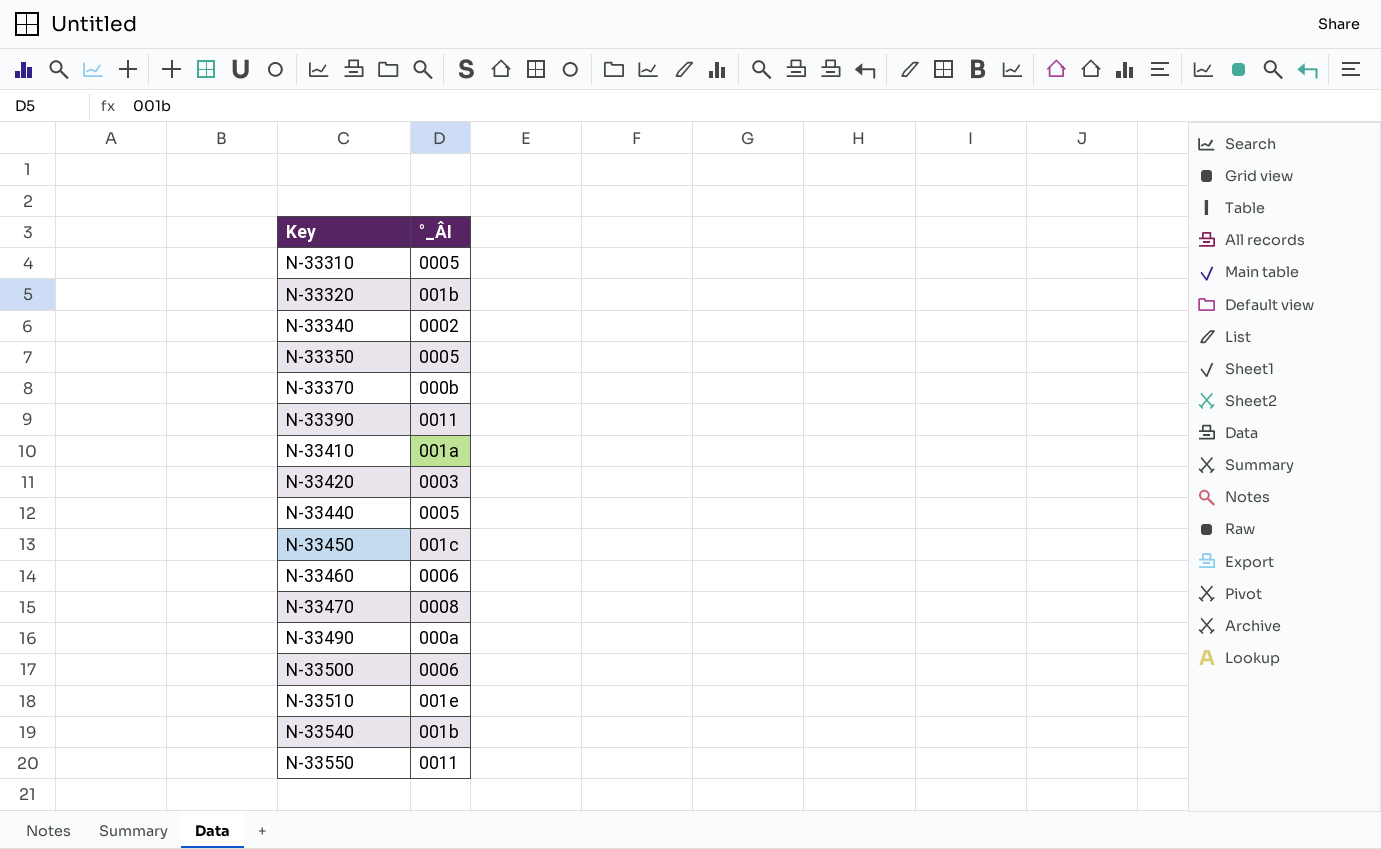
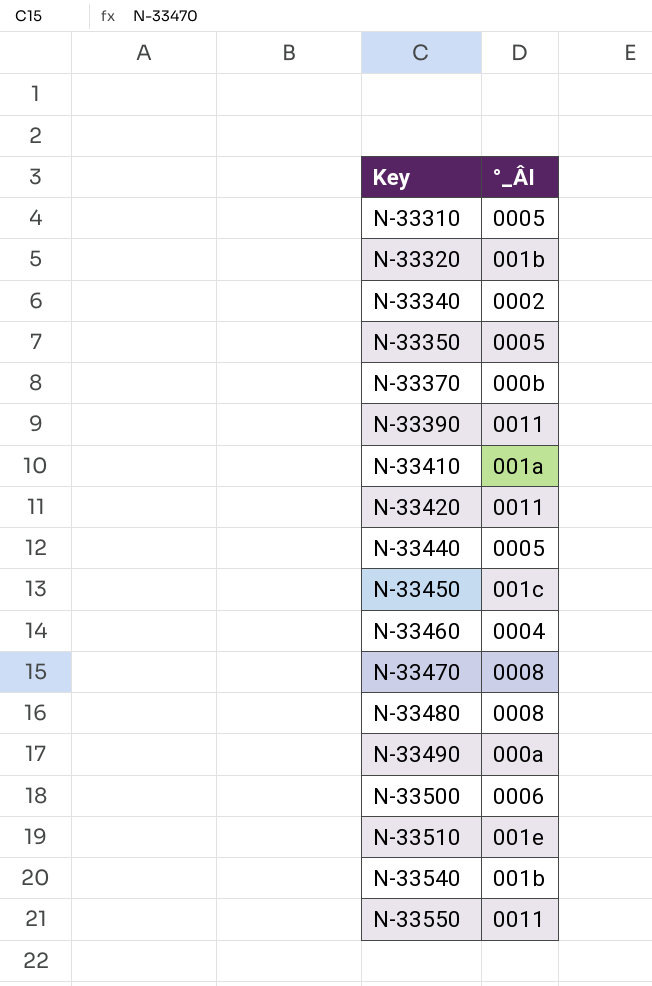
N-33420 | °_ÂI: 0003 -> 0011
N-33460 | °_ÂI: 0006 -> 0004
row N-33480: none -> 0008

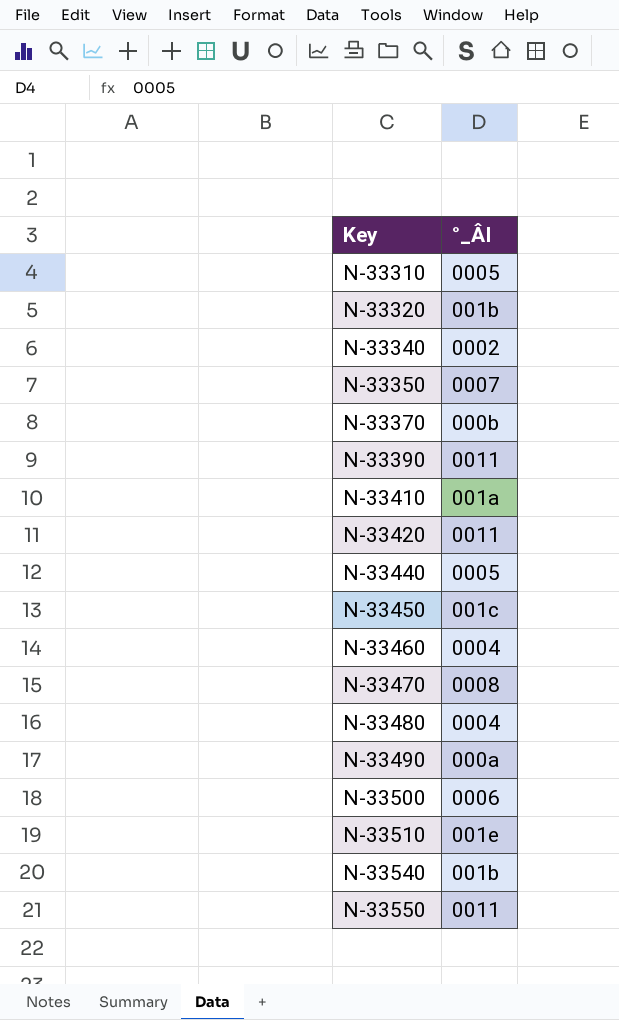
N-33350 | °_ÂI: 0005 -> 0007
N-33480 | °_ÂI: 0008 -> 0004

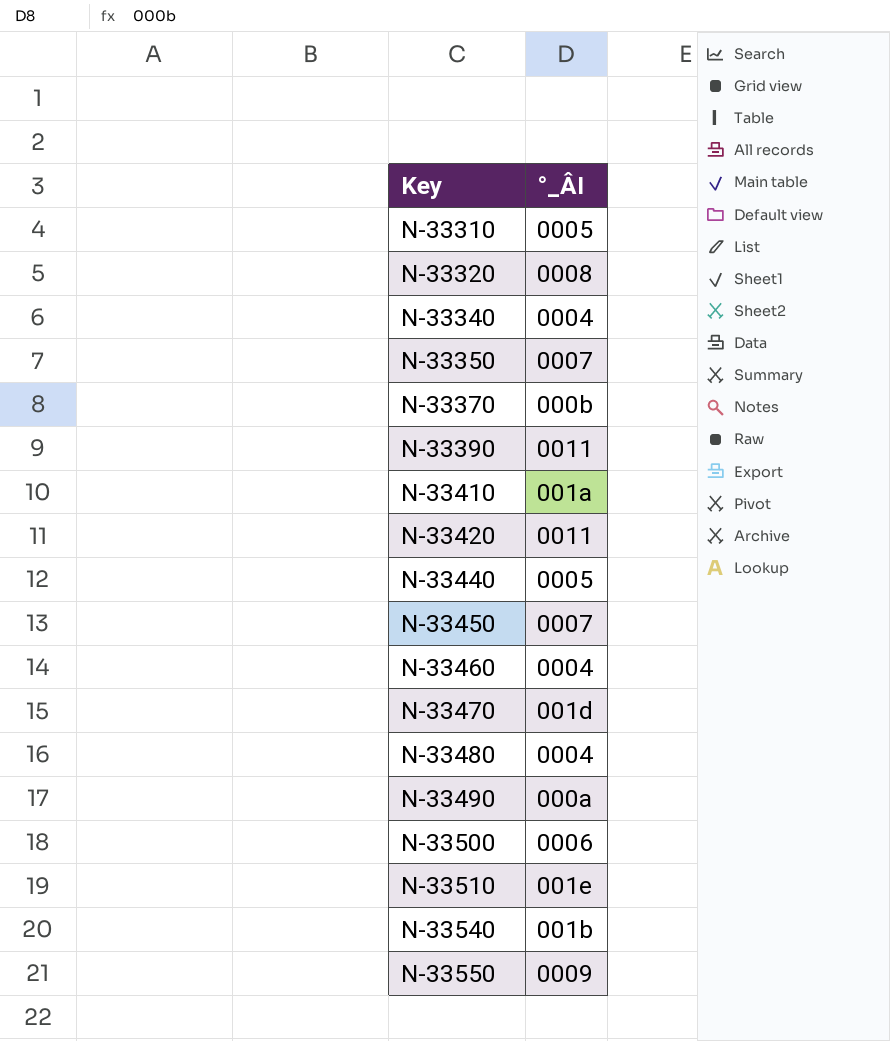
N-33320 | °_ÂI: 001b -> 0008
N-33340 | °_ÂI: 0002 -> 0004
N-33450 | °_ÂI: 001c -> 0007
N-33470 | °_ÂI: 0008 -> 001d
N-33550 | °_ÂI: 0011 -> 0009

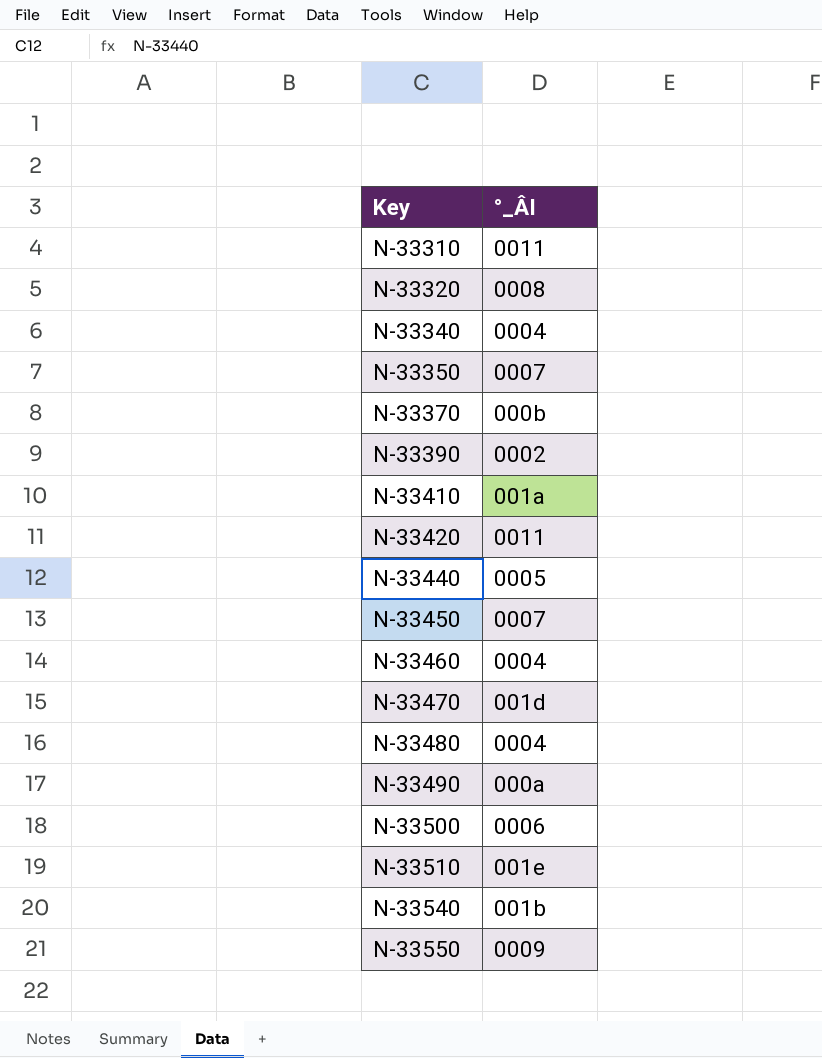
N-33310 | °_ÂI: 0005 -> 0011
N-33390 | °_ÂI: 0011 -> 0002

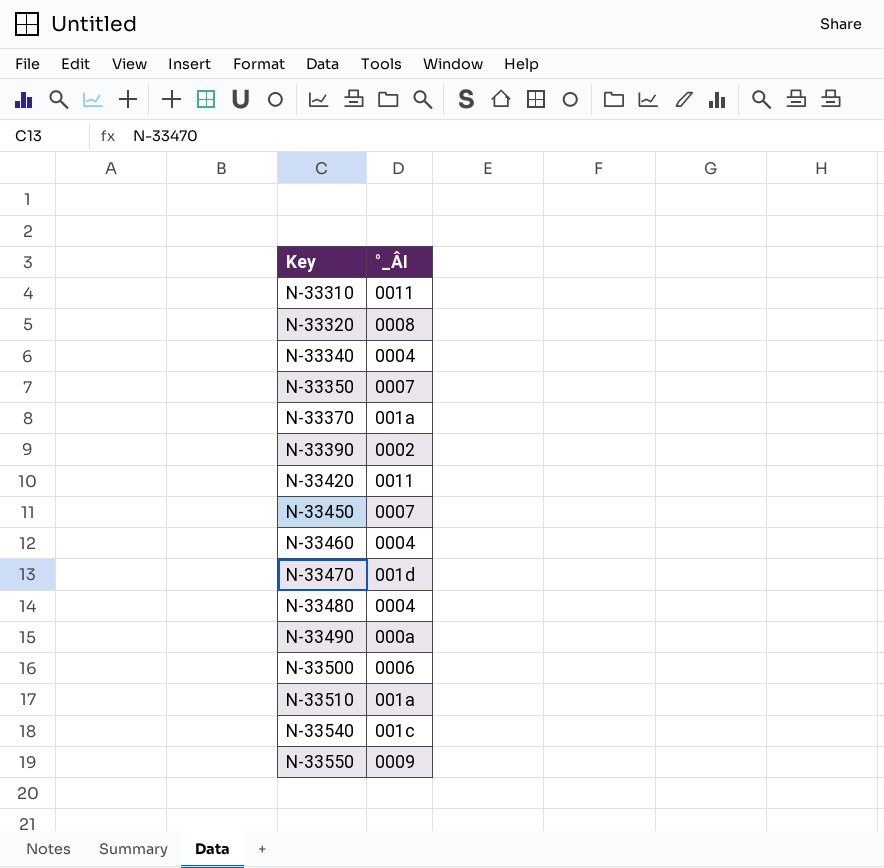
row N-33410: 001a -> none
row N-33440: 0005 -> none
N-33370 | °_ÂI: 000b -> 001a
N-33510 | °_ÂI: 001e -> 001a
N-33540 | °_ÂI: 001b -> 001c

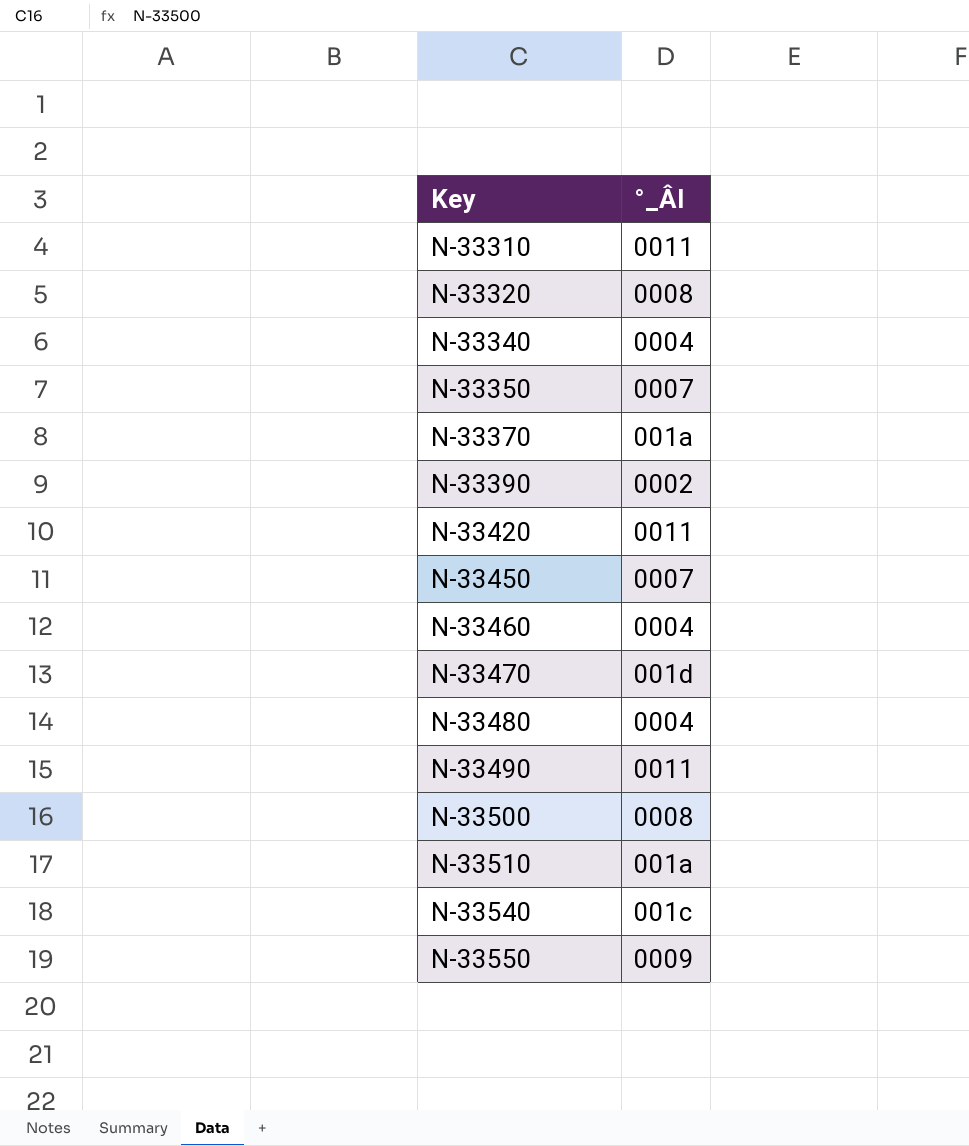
N-33490 | °_ÂI: 000a -> 0011
N-33500 | °_ÂI: 0006 -> 0008

